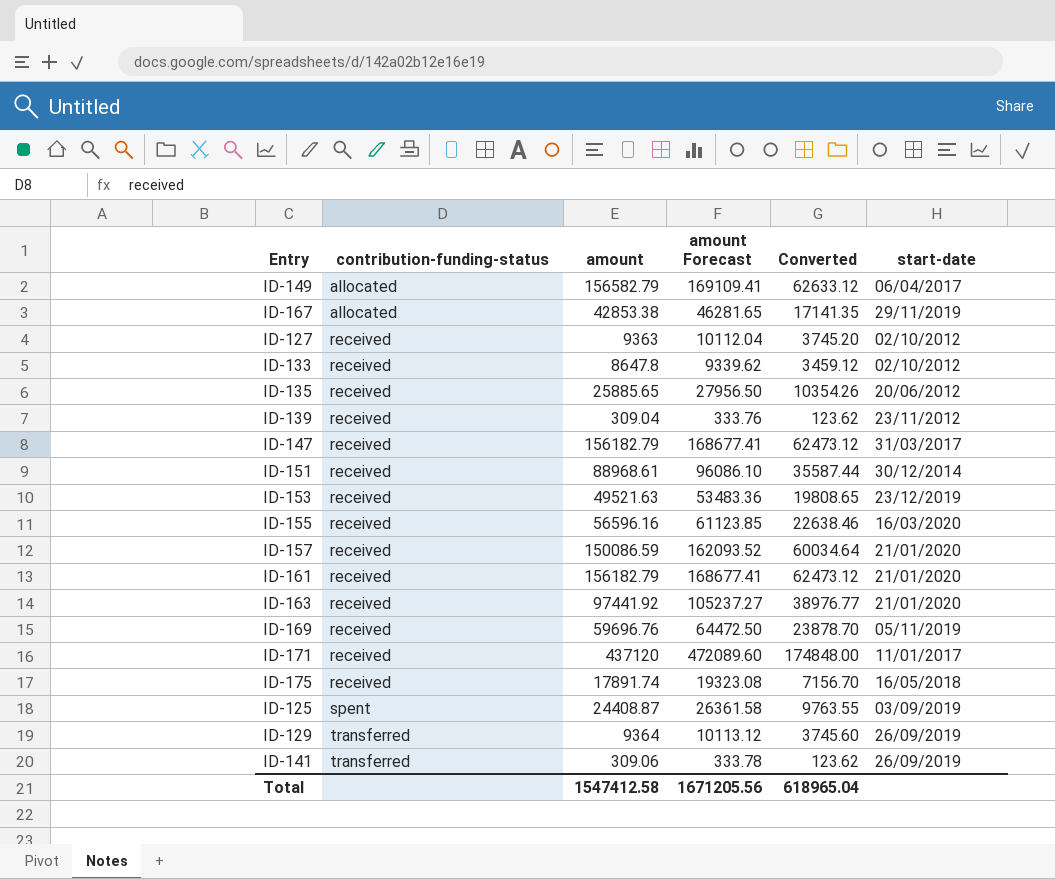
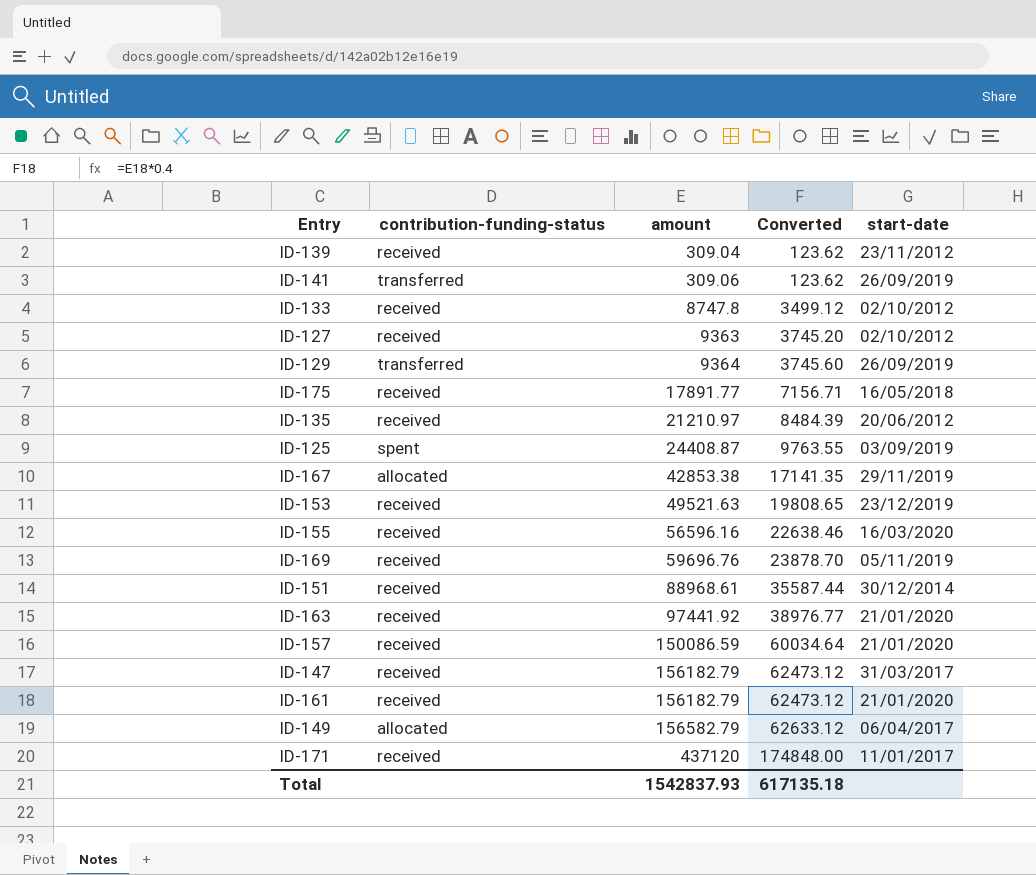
row order: contribution-funding-status ascending -> amount ascending
column amount Forecast | formula: [amount] * 1.08 -> none
ID-133 | amount: 8647.8 -> 8747.8
ID-133 | Converted: 3459.12 -> 3499.12
ID-175 | amount: 17891.74 -> 17891.77
ID-175 | Converted: 7156.70 -> 7156.71
ID-135 | amount: 25885.65 -> 21210.97
ID-135 | Converted: 10354.26 -> 8484.39
Total | amount: 1547412.58 -> 1542837.93
Total | Converted: 618965.04 -> 617135.18

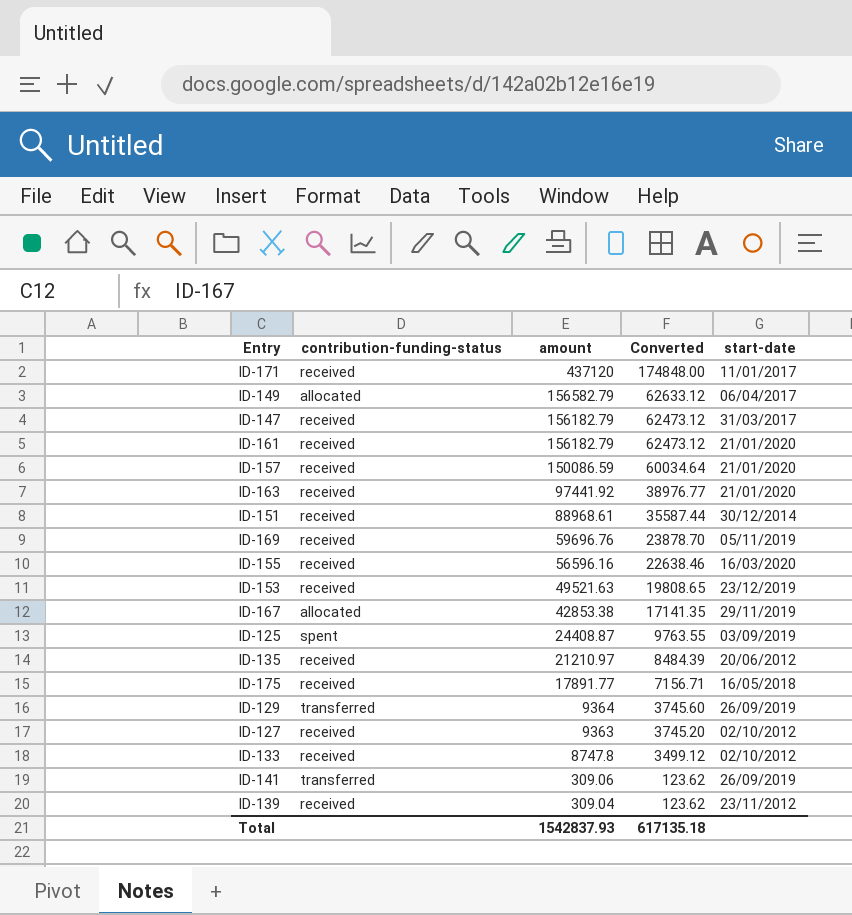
row order: amount ascending -> amount descending

